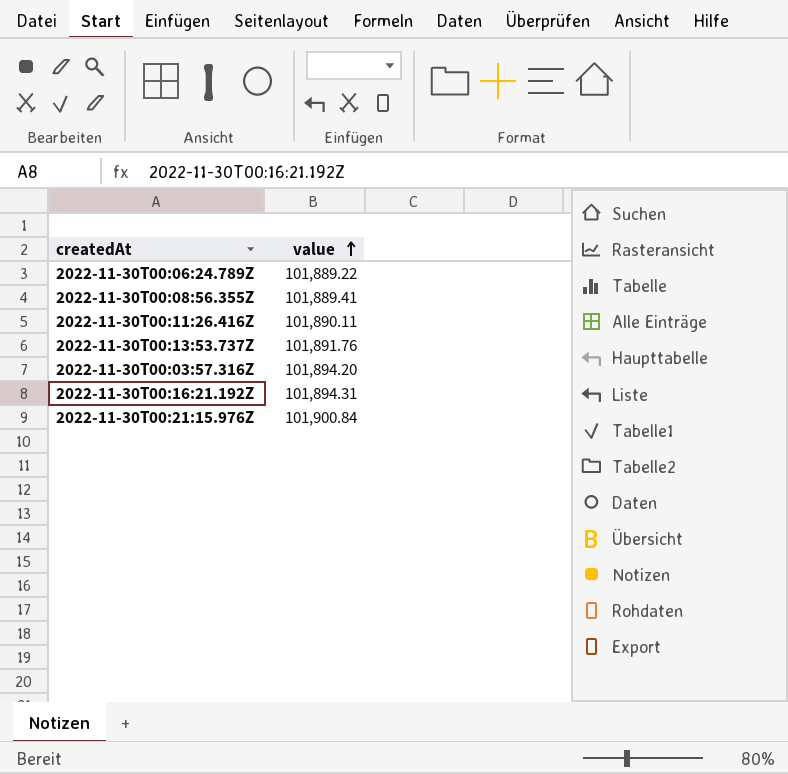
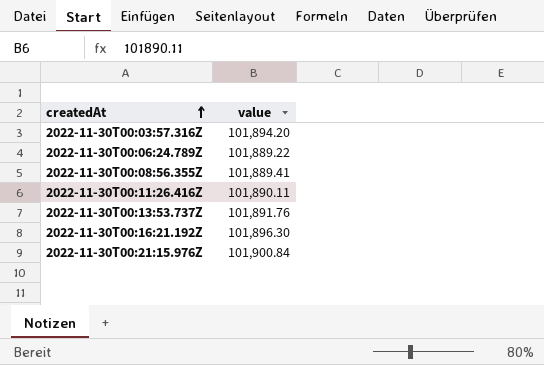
row order: value ascending -> createdAt ascending
2022-11-30T00:16:21.192Z | value: 101,894.31 -> 101,896.30

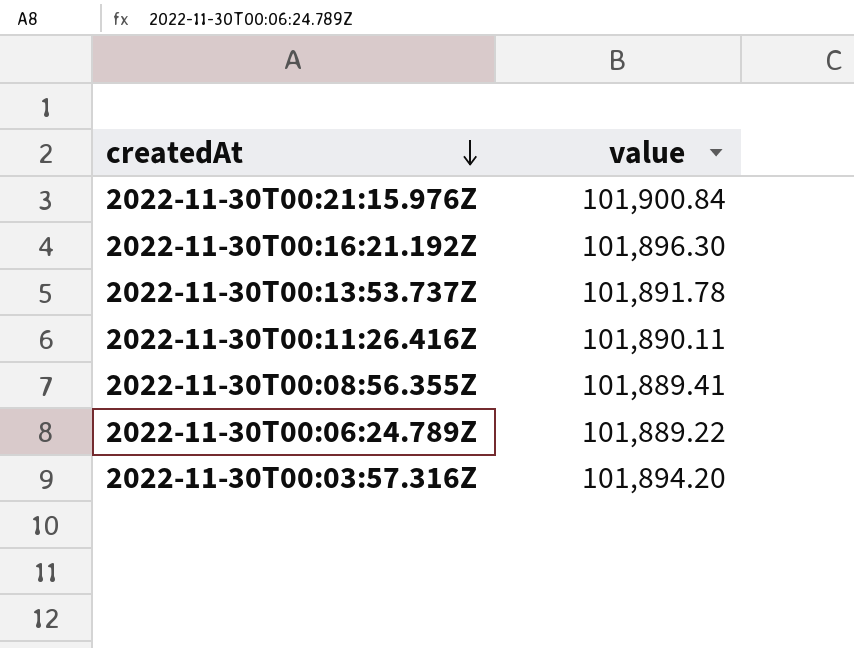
row order: createdAt ascending -> createdAt descending
2022-11-30T00:13:53.737Z | value: 101,891.76 -> 101,891.78

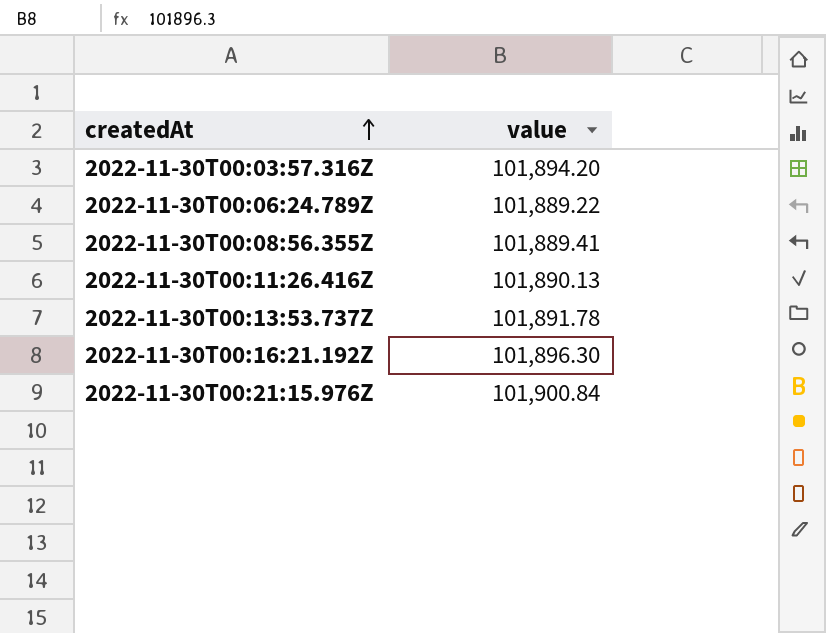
row order: createdAt descending -> createdAt ascending
2022-11-30T00:11:26.416Z | value: 101,890.11 -> 101,890.13

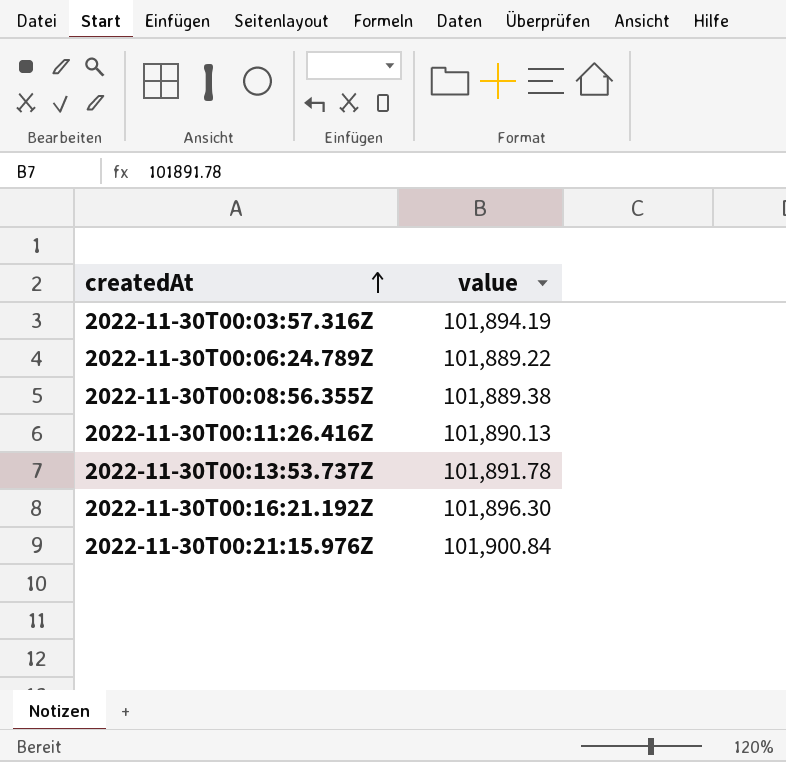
2022-11-30T00:03:57.316Z | value: 101,894.20 -> 101,894.19
2022-11-30T00:08:56.355Z | value: 101,889.41 -> 101,889.38

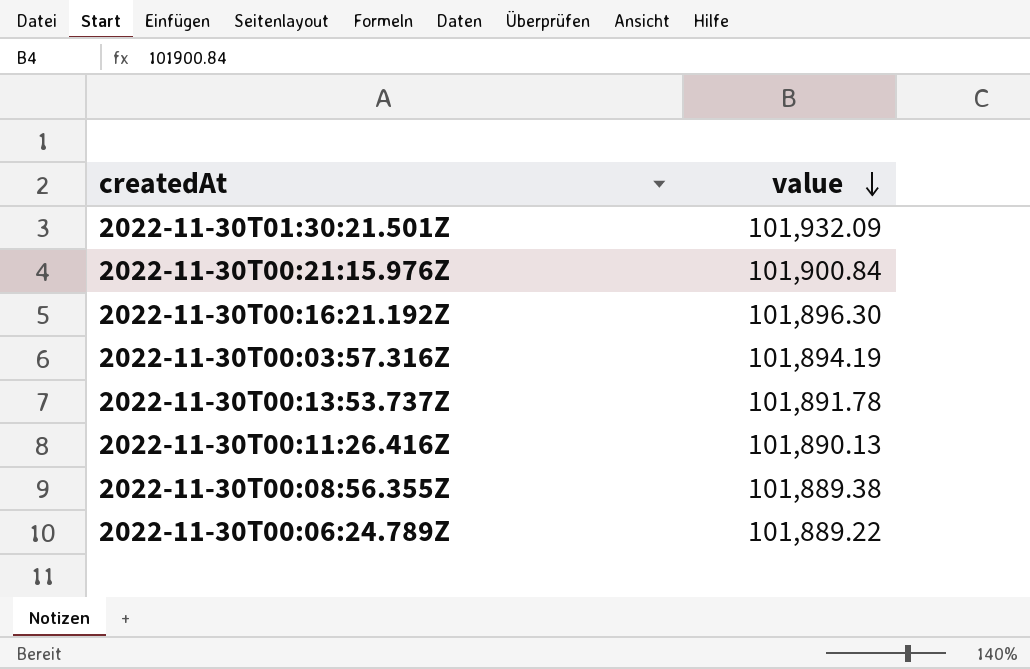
row order: createdAt ascending -> value descending
row 2022-11-30T01:30:21.501Z: none -> 101,932.09

